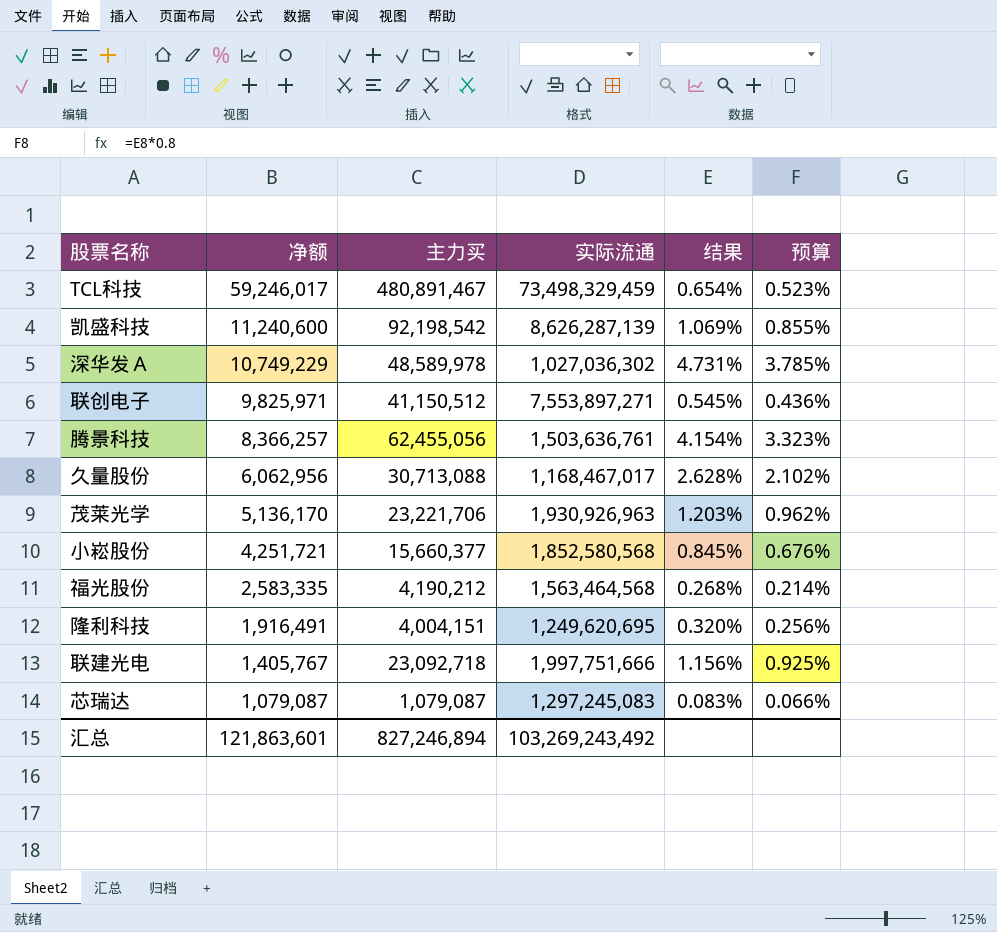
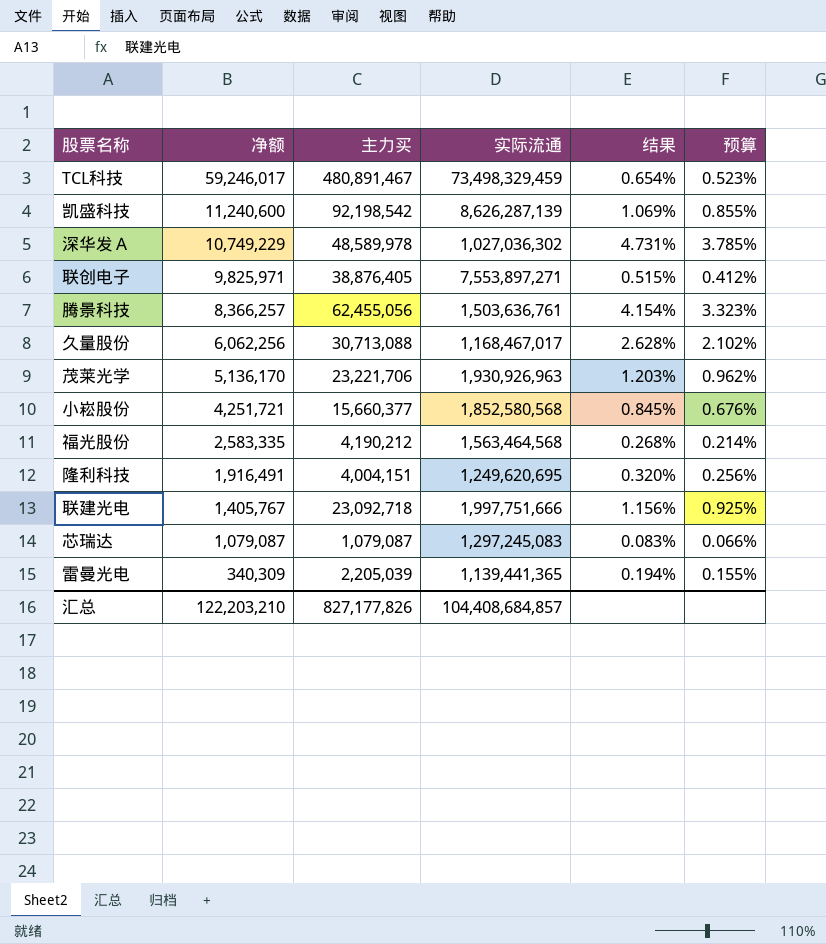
联创电子 | 主力买: 41,150,512 -> 38,876,405
联创电子 | 结果: 0.545% -> 0.515%
联创电子 | 预算: 0.436% -> 0.412%
久量股份 | 净额: 6,062,956 -> 6,062,256
row 雷曼光电: none -> 340,309 | 2,205,039 | 1,139,441,365 | 0.194% | 0.155%
汇总 | 净额: 121,863,601 -> 122,203,210
汇总 | 主力买: 827,246,894 -> 827,177,826
汇总 | 实际流通: 103,269,243,492 -> 104,408,684,857

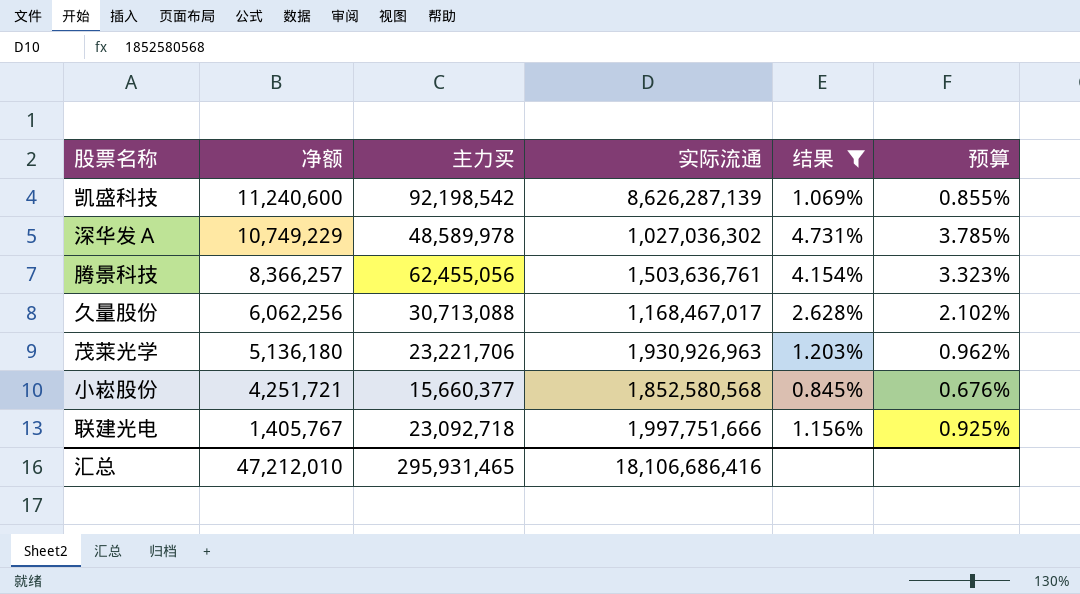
filter: none -> 结果 >= 0.845%
茂莱光学 | 净额: 5,136,170 -> 5,136,180
汇总 | 净额: 122,203,210 -> 47,212,010
汇总 | 主力买: 827,177,826 -> 295,931,465
汇总 | 实际流通: 104,408,684,857 -> 18,106,686,416

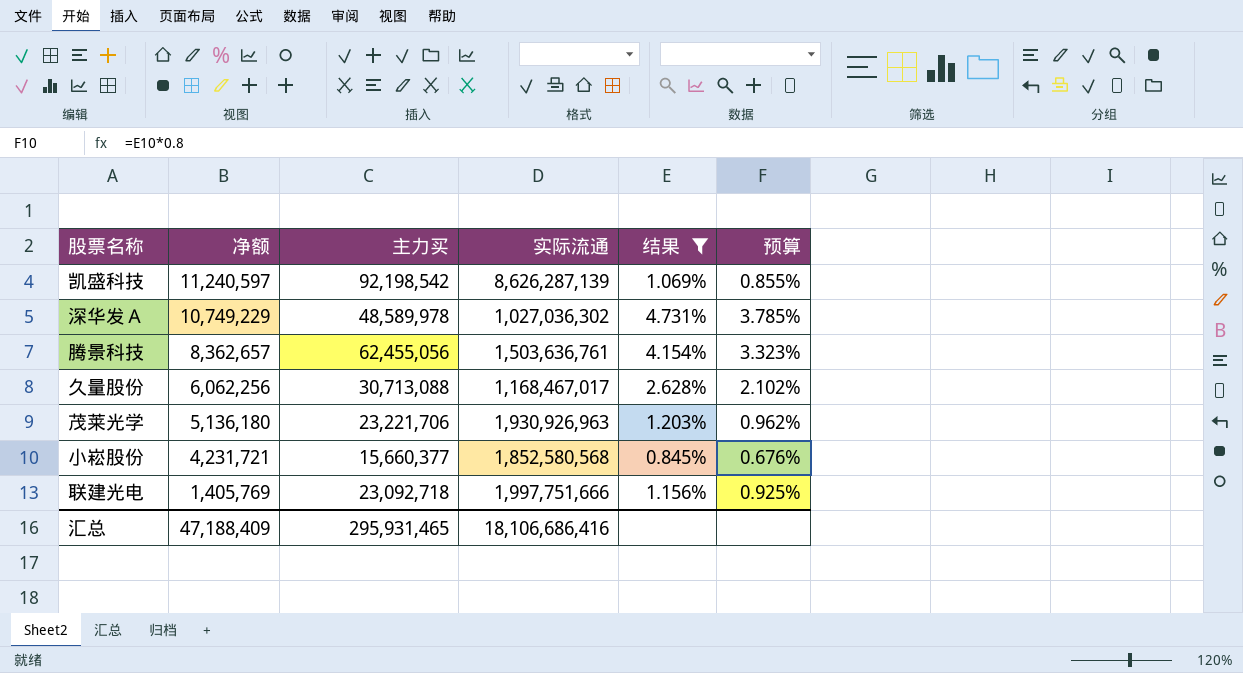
凯盛科技 | 净额: 11,240,600 -> 11,240,597
腾景科技 | 净额: 8,366,257 -> 8,362,657
小崧股份 | 净额: 4,251,721 -> 4,231,721
联建光电 | 净额: 1,405,767 -> 1,405,769
汇总 | 净额: 47,212,010 -> 47,188,409

